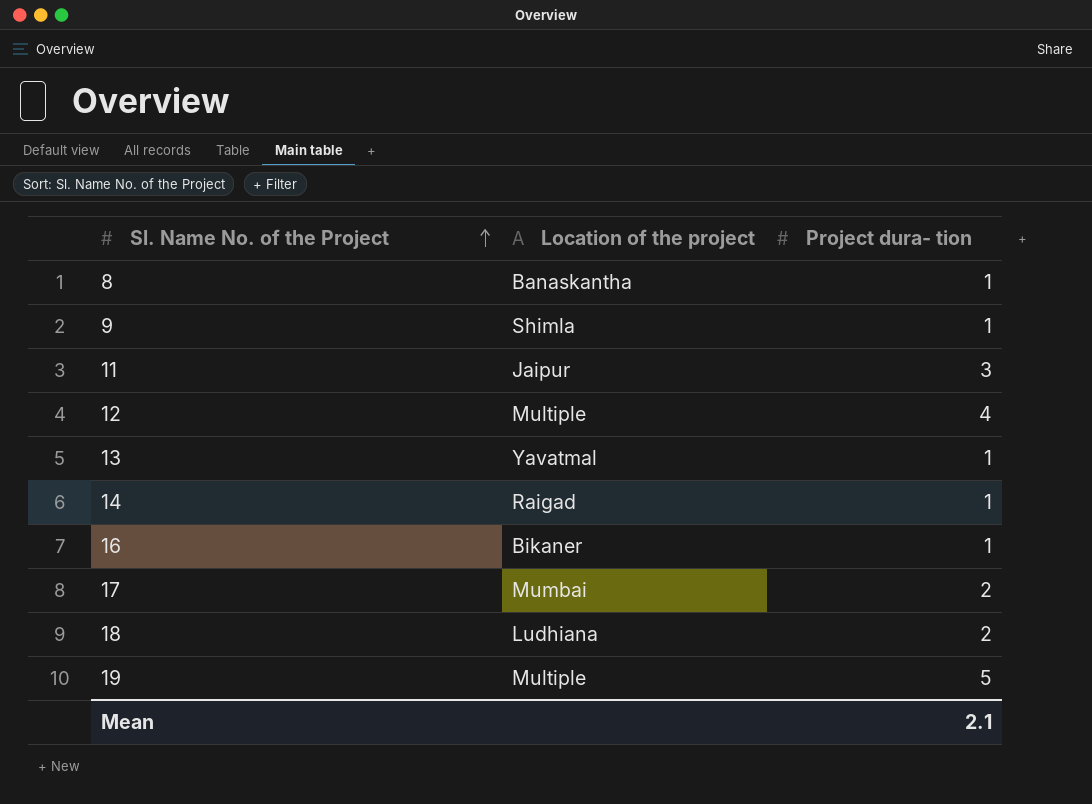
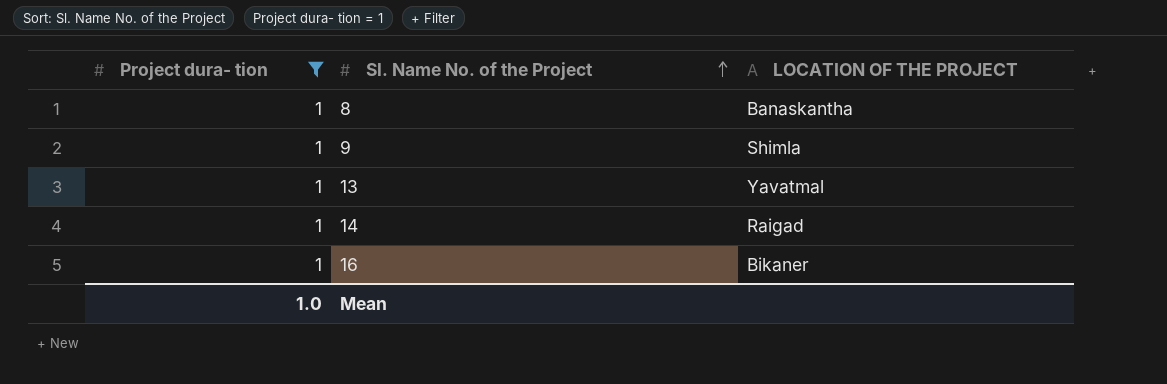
filter: none -> Project dura- tion = 1
column Project dura- tion | position: 3 -> 1
column name: Location of the project -> LOCATION OF THE PROJECT
Mean | Project dura- tion: 2.1 -> 1.0

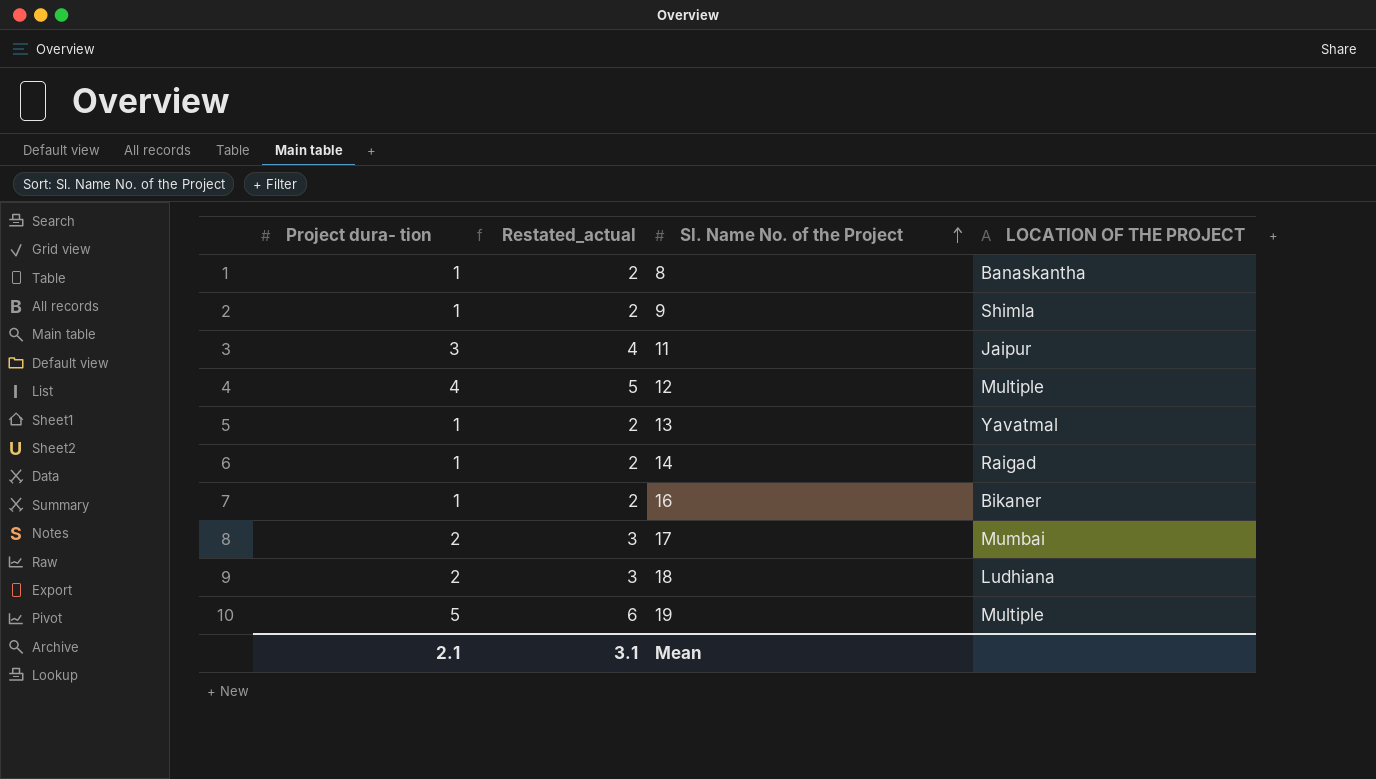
filter: Project dura- tion = 1 -> none
column Restated_actual | formula: none -> [Project dura- tion] + 1
Mean | Project dura- tion: 1.0 -> 2.1

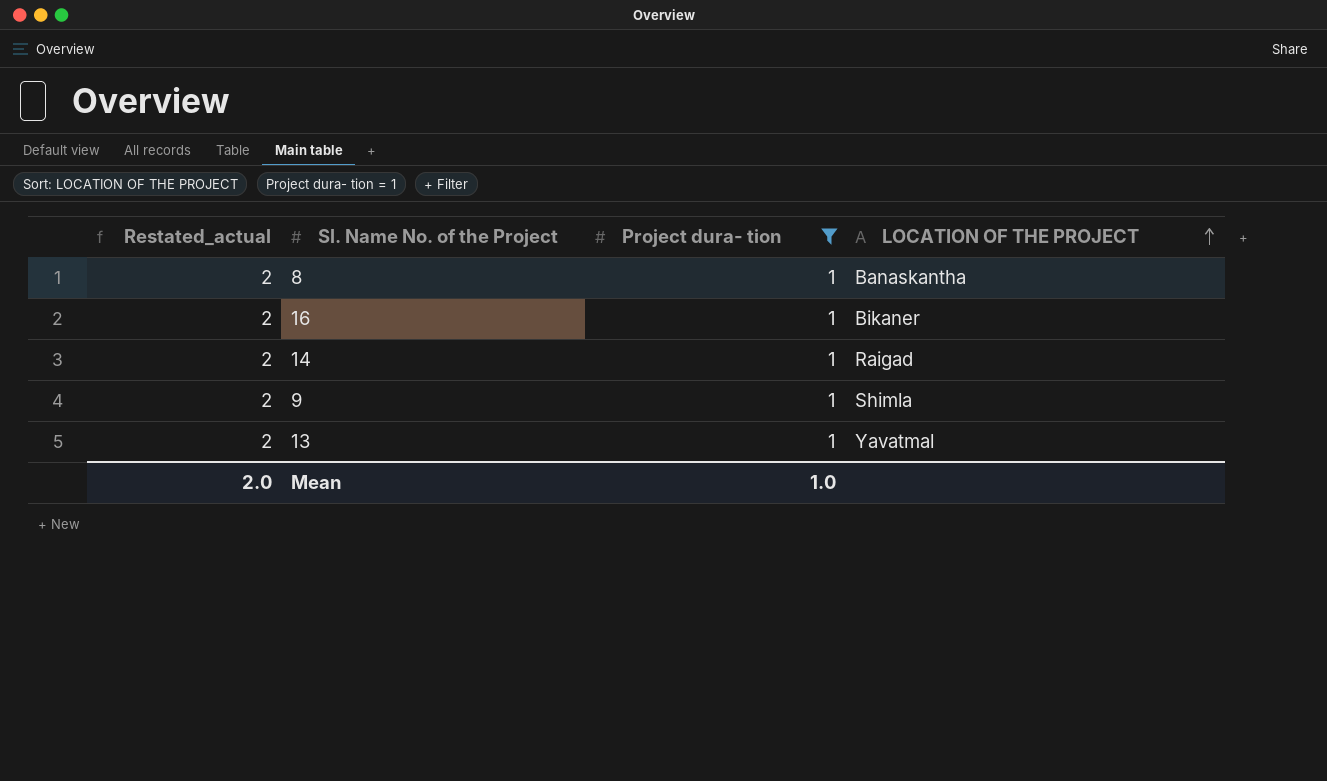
filter: none -> Project dura- tion = 1
row order: Sl. Name No. of the Project ascending -> LOCATION OF THE PROJECT ascending
column Project dura- tion | position: 1 -> 3
Mean | Restated_actual: 3.1 -> 2.0
Mean | Project dura- tion: 2.1 -> 1.0

